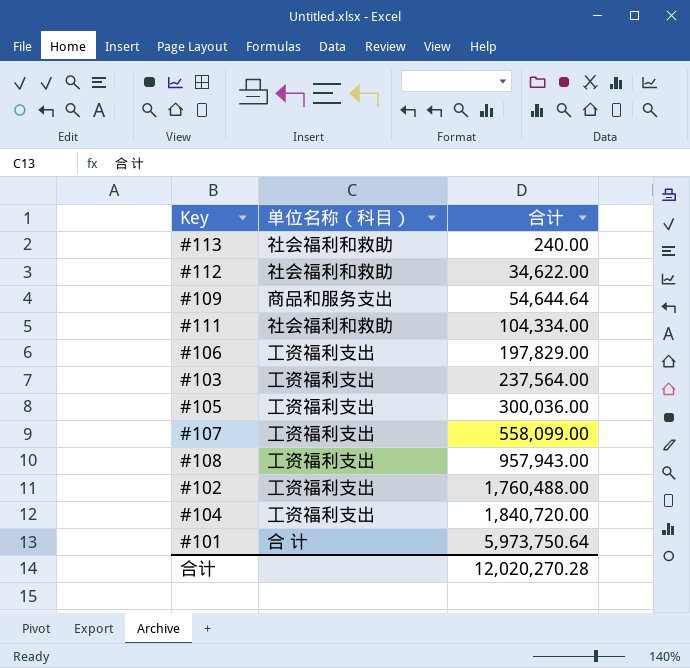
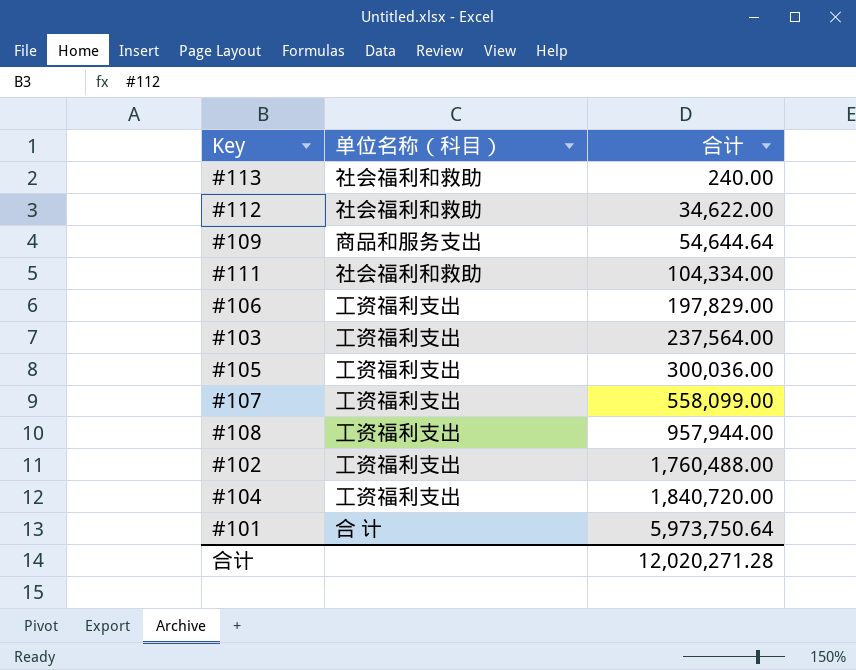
#108 | 合计: 957,943.00 -> 957,944.00
合计 | 合计: 12,020,270.28 -> 12,020,271.28

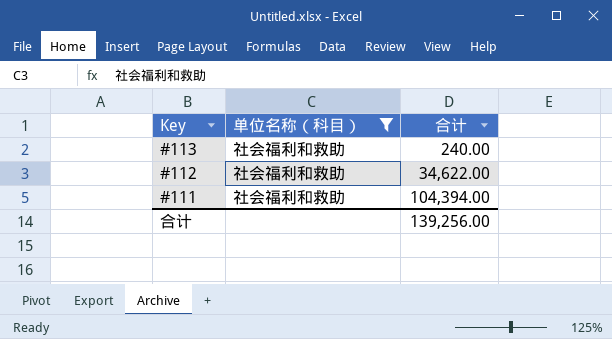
filter: none -> 单位名称（科目） = 社会福利和救助
#111 | 合计: 104,334.00 -> 104,394.00
合计 | 合计: 12,020,271.28 -> 139,256.00

